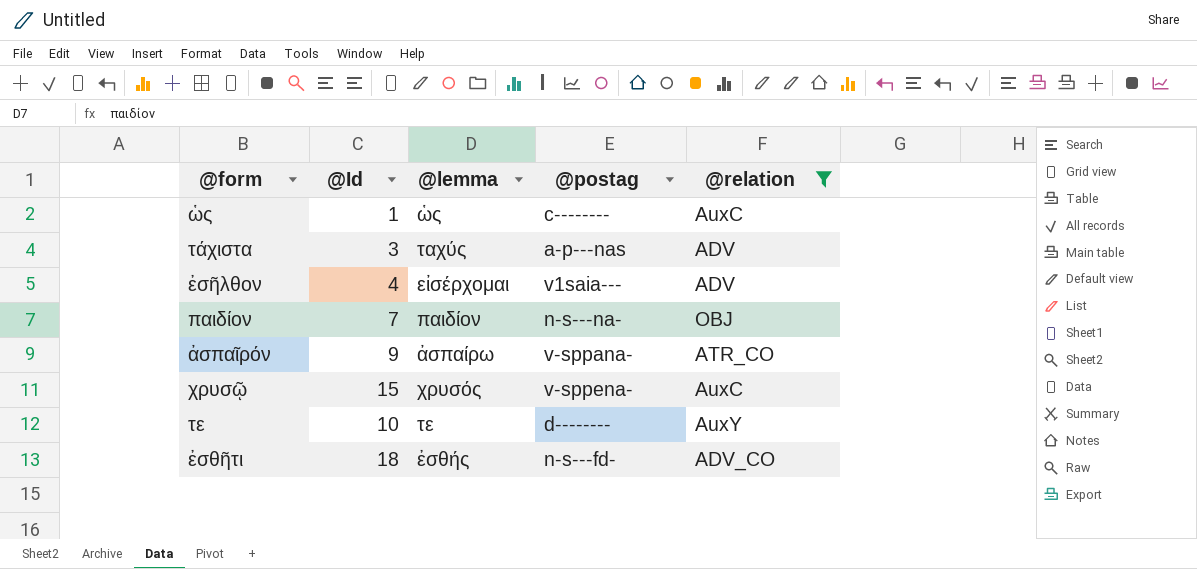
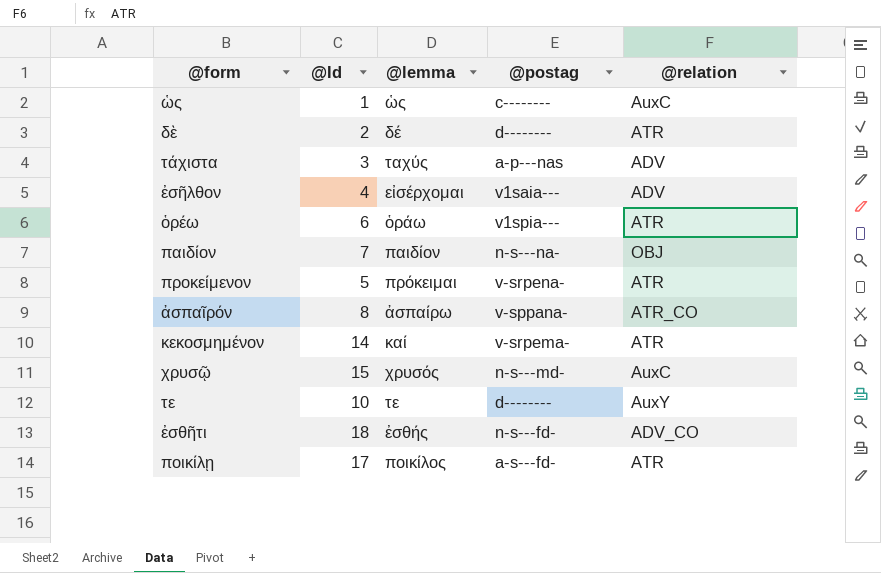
filter: @relation != ATR -> none
ἀσπαῖρόν | @Id: 9 -> 8
χρυσῷ | @postag: v-sppena- -> n-s---md-

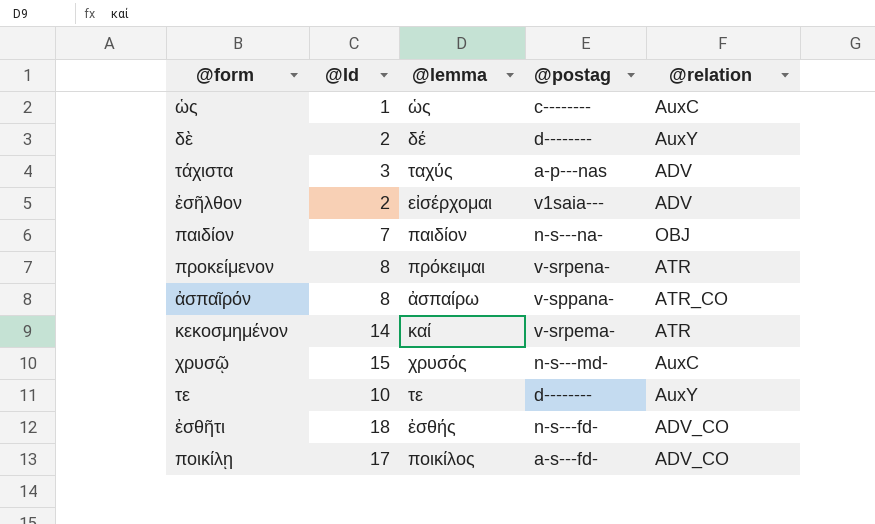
row ὁρέω: 6 | ὁράω | v1spia--- | ATR -> none
δὲ | @relation: ATR -> AuxY
ἐσῆλθον | @Id: 4 -> 2
προκείμενον | @Id: 5 -> 8
ποικίλῃ | @relation: ATR -> ADV_CO

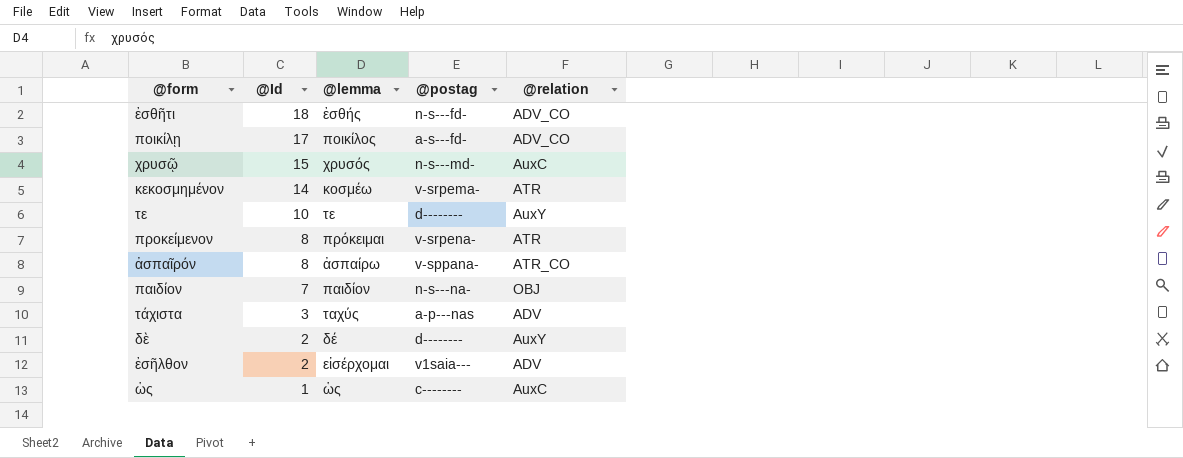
row order: none -> @Id descending
κεκοσμημένον | @lemma: καί -> κοσμέω

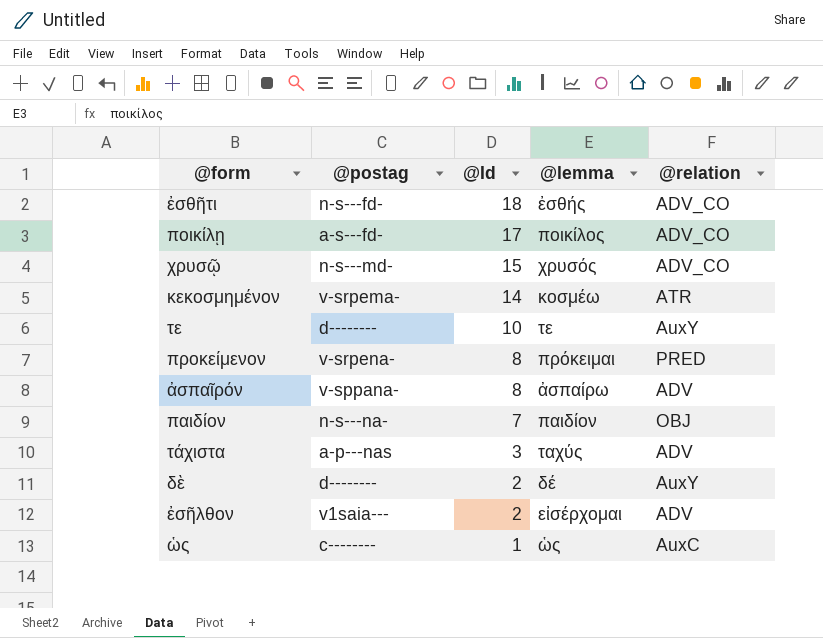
column @postag | position: 4 -> 2
χρυσῷ | @relation: AuxC -> ADV_CO
προκείμενον | @relation: ATR -> PRED
ἀσπαῖρόν | @relation: ATR_CO -> ADV

